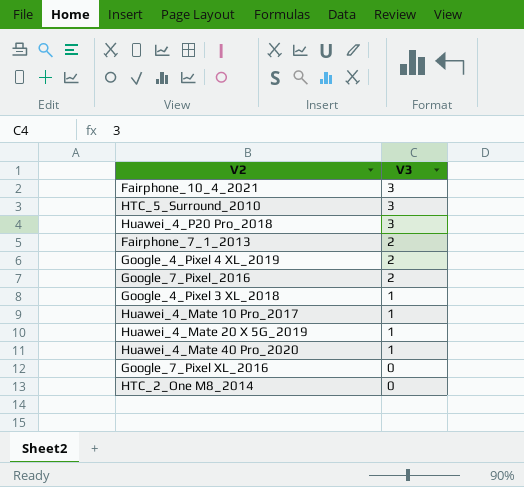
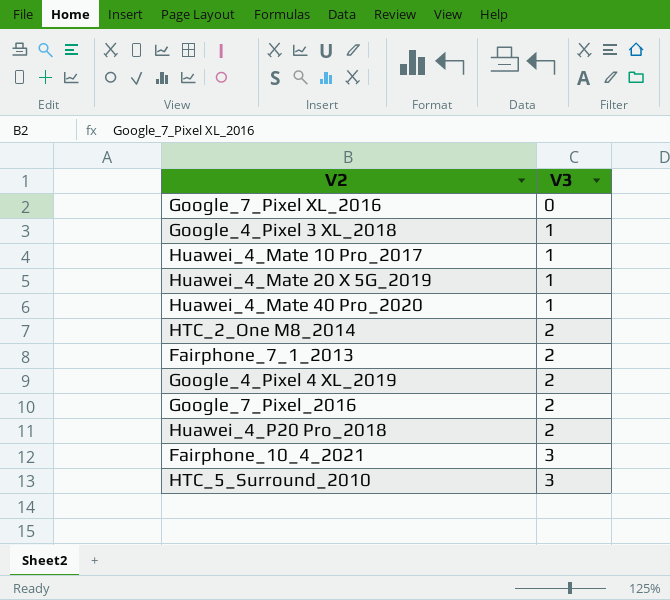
row order: V3 descending -> V3 ascending
HTC_2_One M8_2014 | V3: 0 -> 2
Huawei_4_P20 Pro_2018 | V3: 3 -> 2

